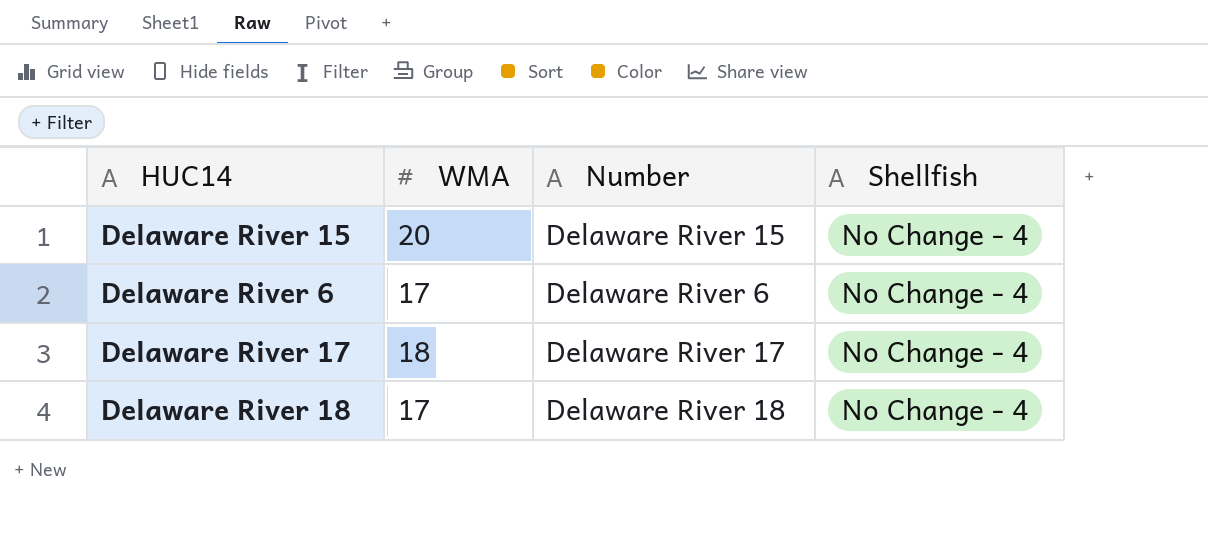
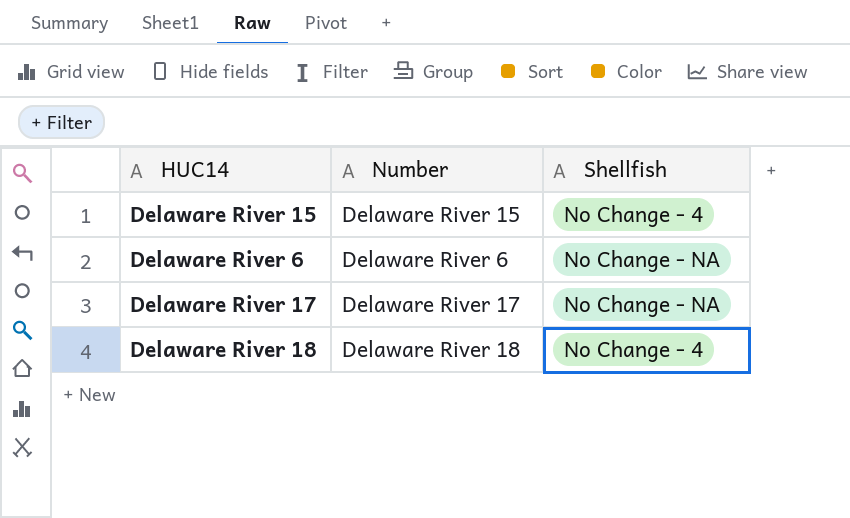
column WMA | position: 2 -> none
Delaware River 6 | Shellfish: No Change - 4 -> No Change - NA
Delaware River 17 | Shellfish: No Change - 4 -> No Change - NA

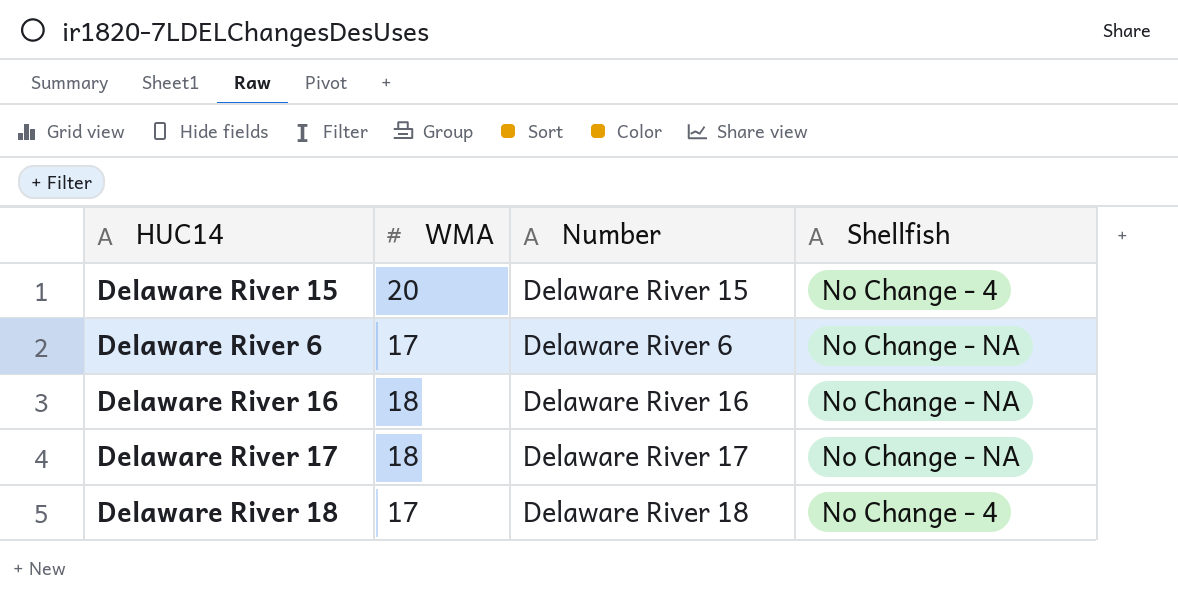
column WMA | position: none -> 2
row Delaware River 16: none -> 18 | Delaware River 16 | No Change - NA

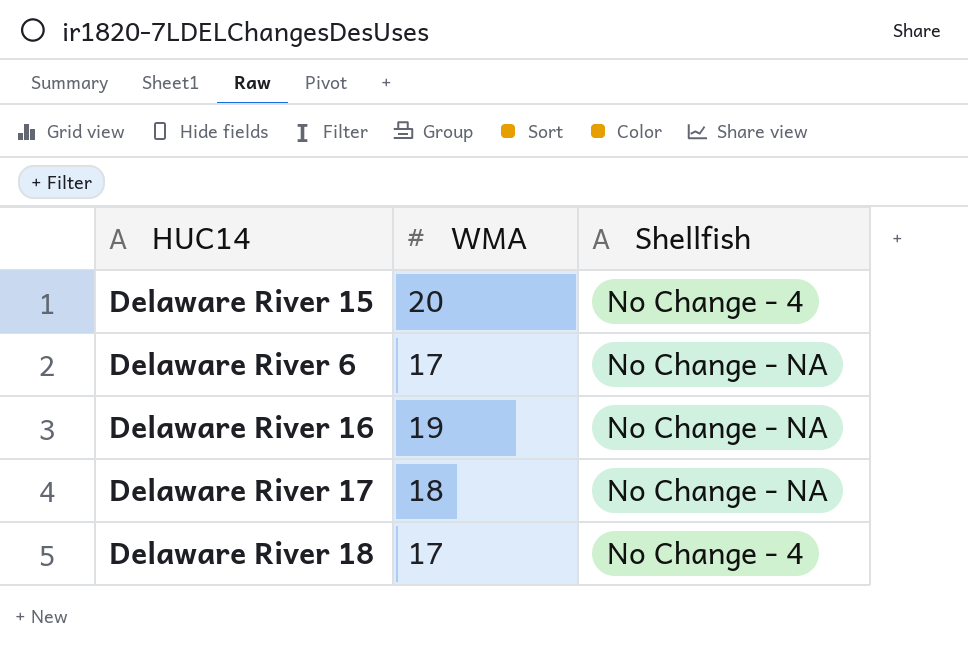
column Number | position: 3 -> none
Delaware River 16 | WMA: 18 -> 19

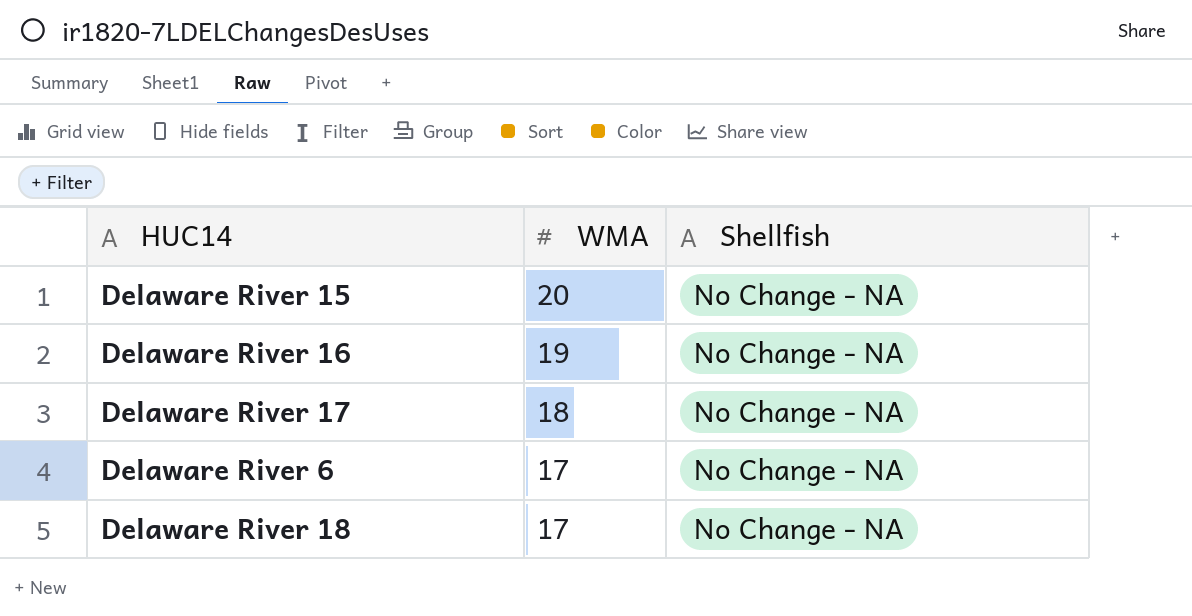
row order: none -> WMA descending
Delaware River 15 | Shellfish: No Change - 4 -> No Change - NA
Delaware River 18 | Shellfish: No Change - 4 -> No Change - NA

